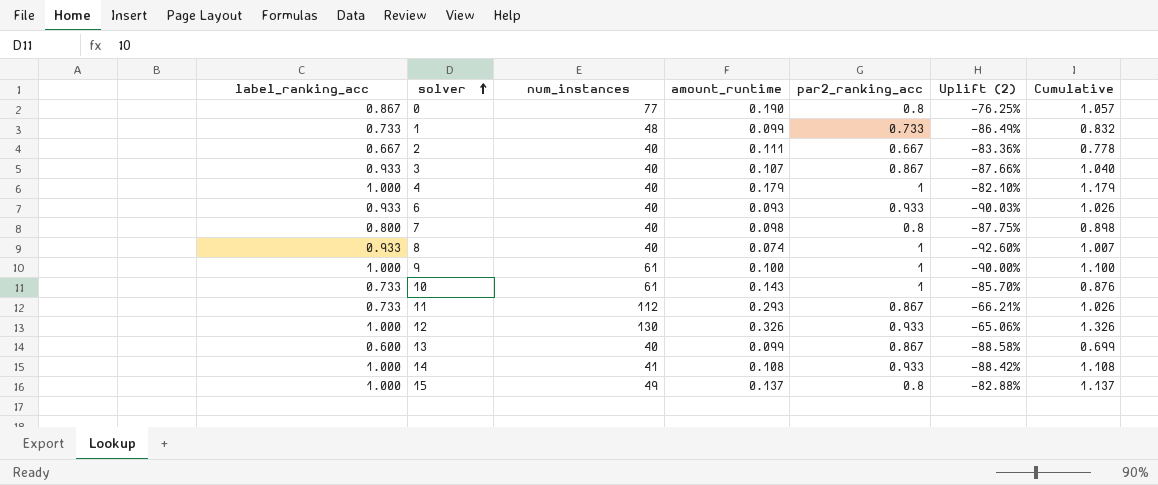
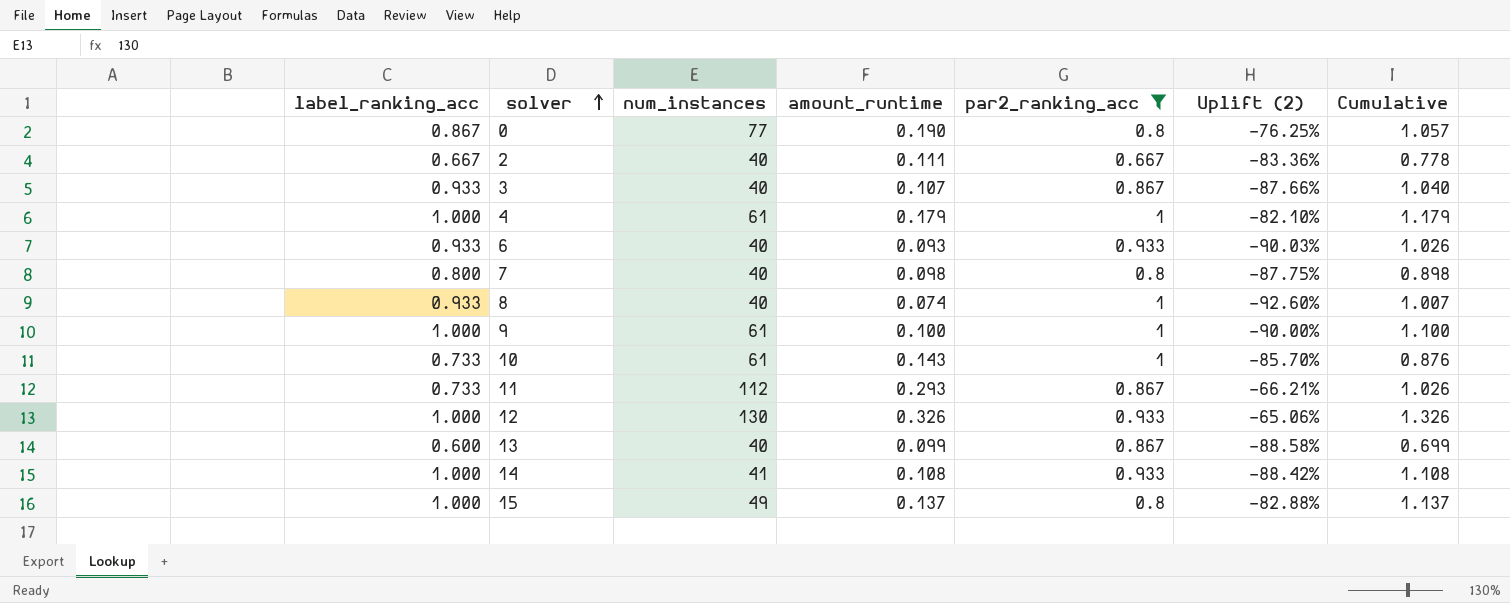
filter: none -> par2_ranking_acc != 0.733
4 | num_instances: 40 -> 61

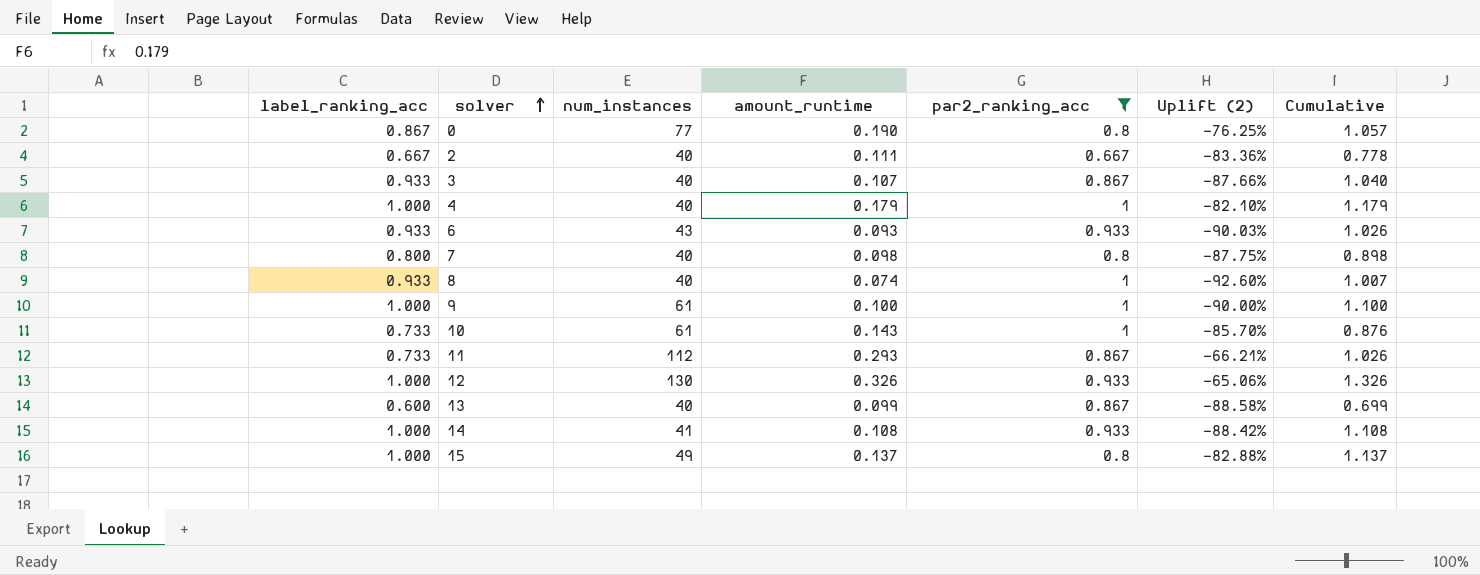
4 | num_instances: 61 -> 40
6 | num_instances: 40 -> 43

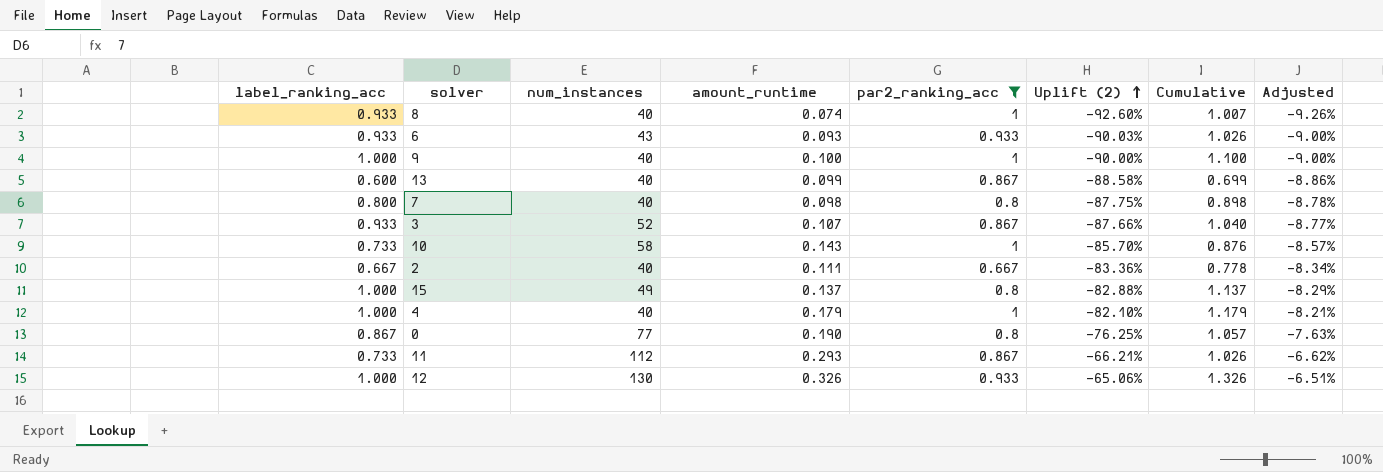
row order: solver ascending -> Uplift (2) ascending
column Adjusted | formula: none -> [Uplift (2)] * 0.1
row 14: 1.000 | 41 | 0.108 | 0.933 | -88.42% | 1.108 -> none
9 | num_instances: 61 -> 40
3 | num_instances: 40 -> 52
10 | num_instances: 61 -> 58

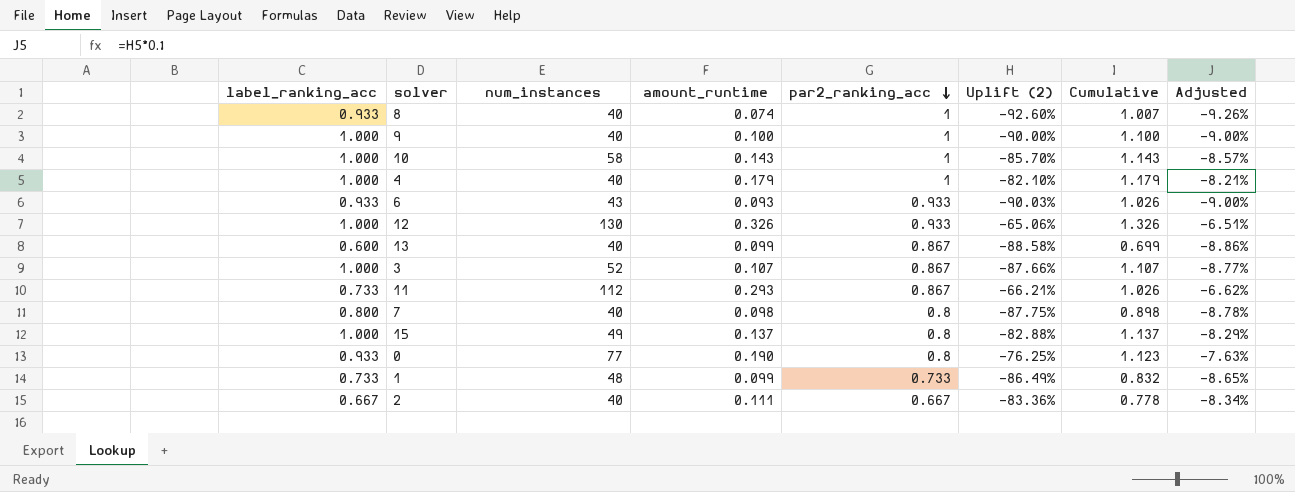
filter: par2_ranking_acc != 0.733 -> none
row order: Uplift (2) ascending -> par2_ranking_acc descending
10 | label_ranking_acc: 0.733 -> 1.000
10 | Cumulative: 0.876 -> 1.143
3 | label_ranking_acc: 0.933 -> 1.000
3 | Cumulative: 1.040 -> 1.107
0 | label_ranking_acc: 0.867 -> 0.933
0 | Cumulative: 1.057 -> 1.123

